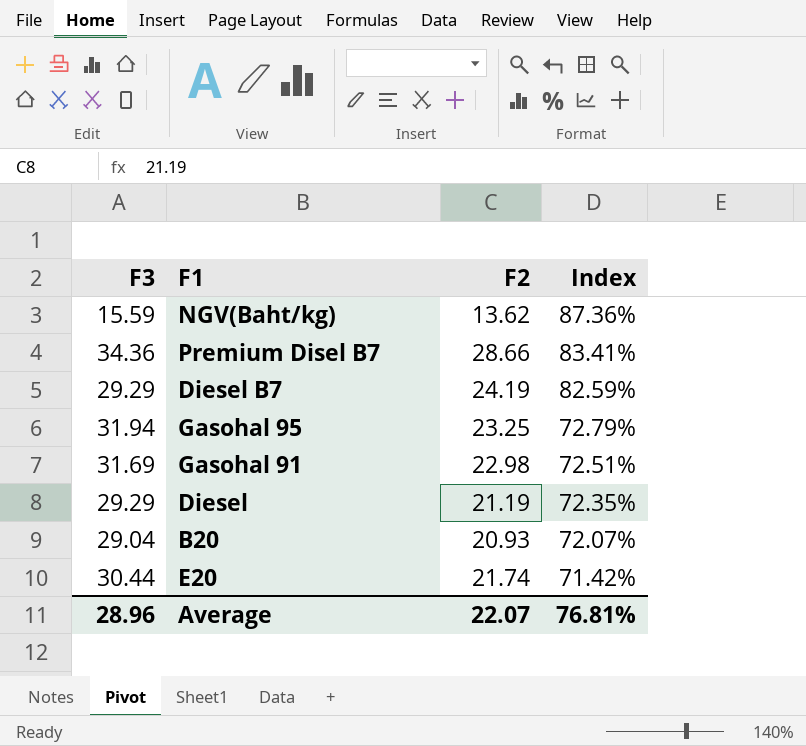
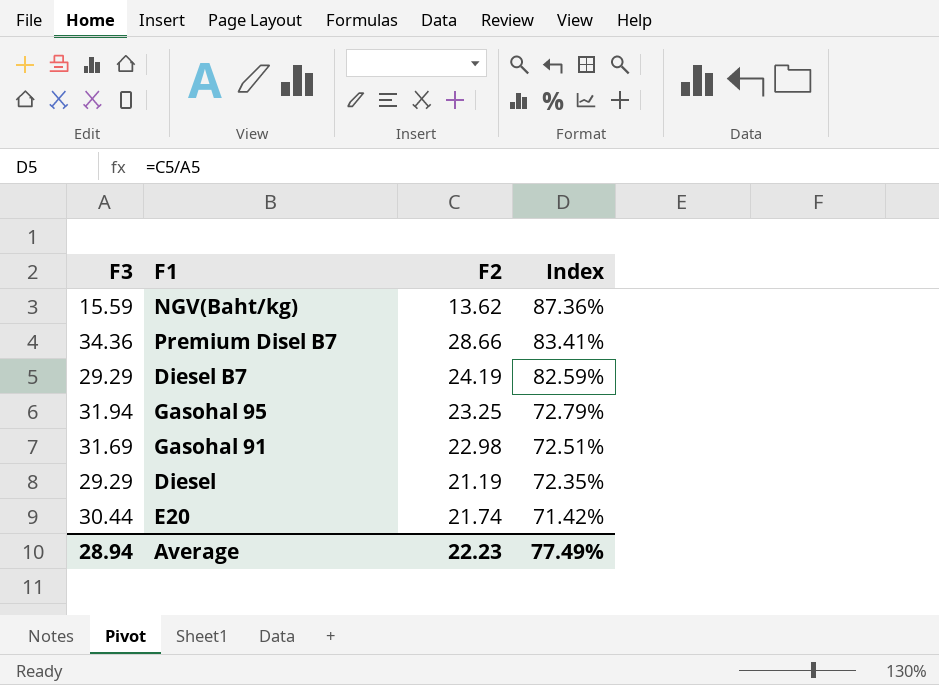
row B20: 29.04 | 20.93 | 72.07% -> none
Average | F3: 28.96 -> 28.94
Average | F2: 22.07 -> 22.23
Average | Index: 76.81% -> 77.49%

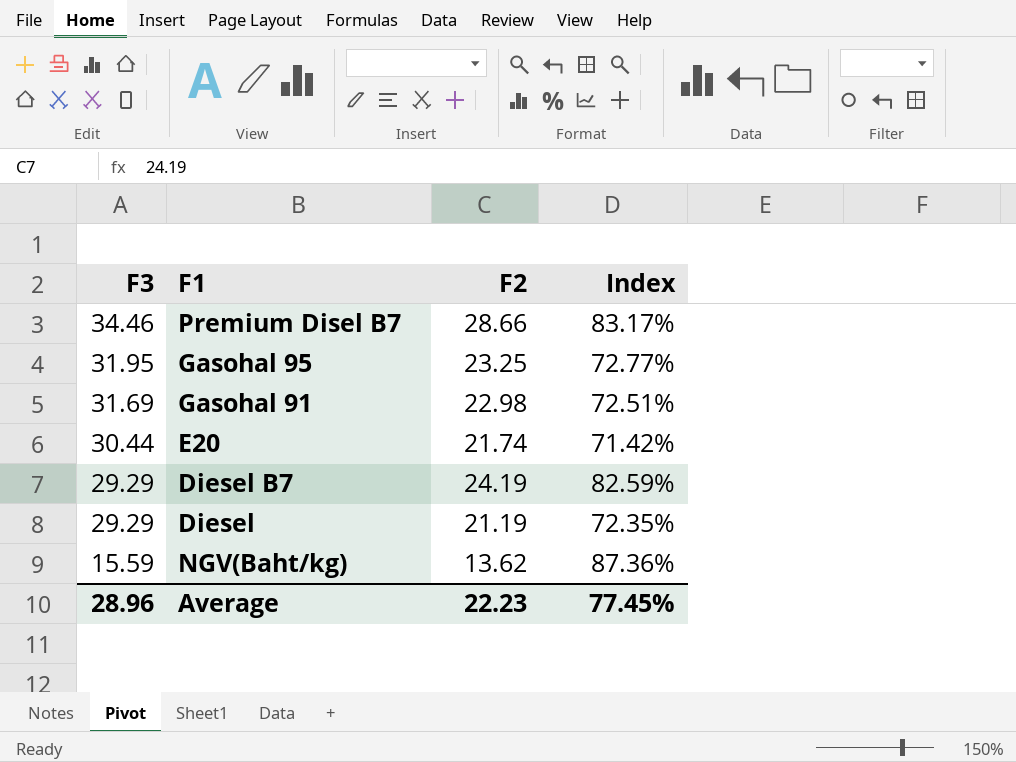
row order: Index descending -> F3 descending
Premium Disel B7 | F3: 34.36 -> 34.46
Premium Disel B7 | Index: 83.41% -> 83.17%
Gasohal 95 | F3: 31.94 -> 31.95
Gasohal 95 | Index: 72.79% -> 72.77%
Average | F3: 28.94 -> 28.96
Average | Index: 77.49% -> 77.45%

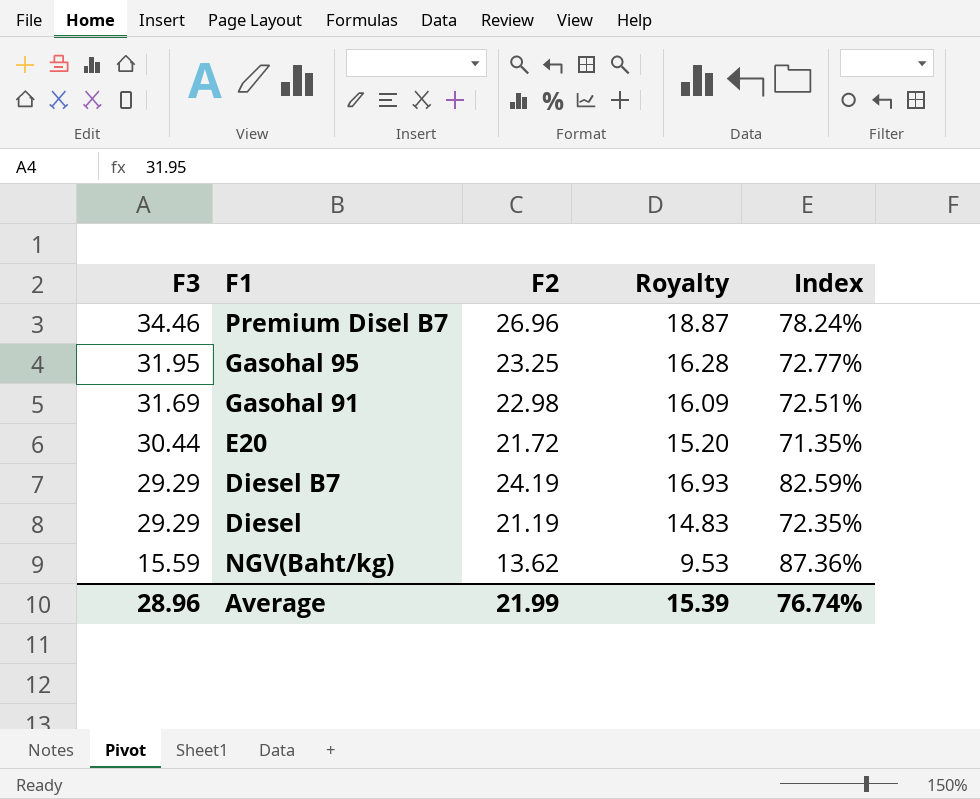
column Royalty | formula: none -> [F2] * 0.7
Premium Disel B7 | F2: 28.66 -> 26.96
Premium Disel B7 | Index: 83.17% -> 78.24%
E20 | F2: 21.74 -> 21.72
E20 | Index: 71.42% -> 71.35%
Average | F2: 22.23 -> 21.99
Average | Index: 77.45% -> 76.74%

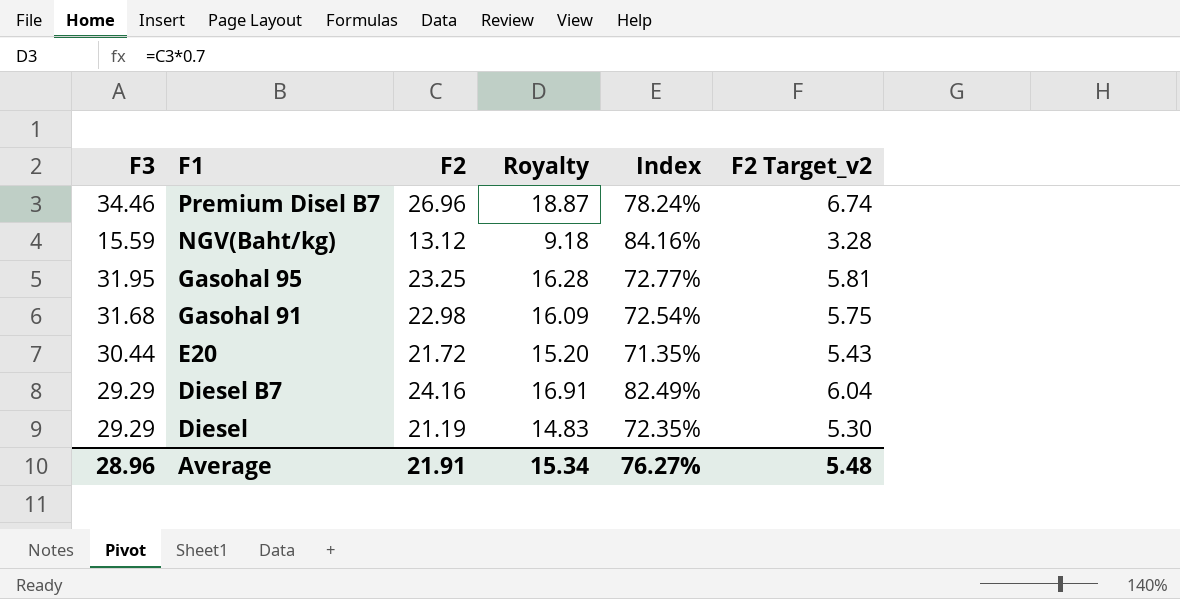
row order: F3 descending -> F1 descending
column F2 Target_v2 | formula: none -> [F2] * 0.25
NGV(Baht/kg) | F2: 13.62 -> 13.12
NGV(Baht/kg) | Royalty: 9.53 -> 9.18
NGV(Baht/kg) | Index: 87.36% -> 84.16%
Gasohal 91 | F3: 31.69 -> 31.68
Gasohal 91 | Index: 72.51% -> 72.54%
Diesel B7 | F2: 24.19 -> 24.16
Diesel B7 | Royalty: 16.93 -> 16.91
Diesel B7 | Index: 82.59% -> 82.49%
Average | F2: 21.99 -> 21.91
Average | Royalty: 15.39 -> 15.34
Average | Index: 76.74% -> 76.27%

